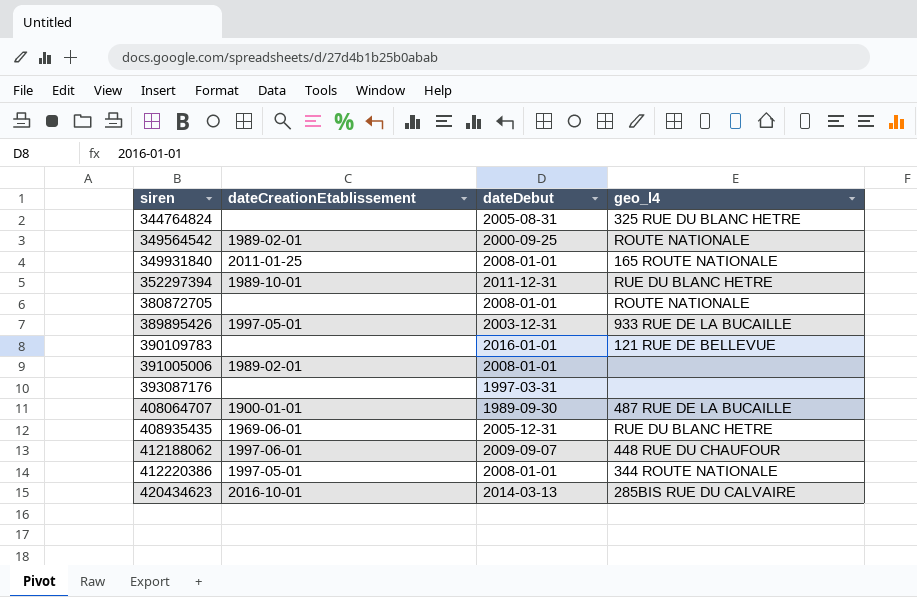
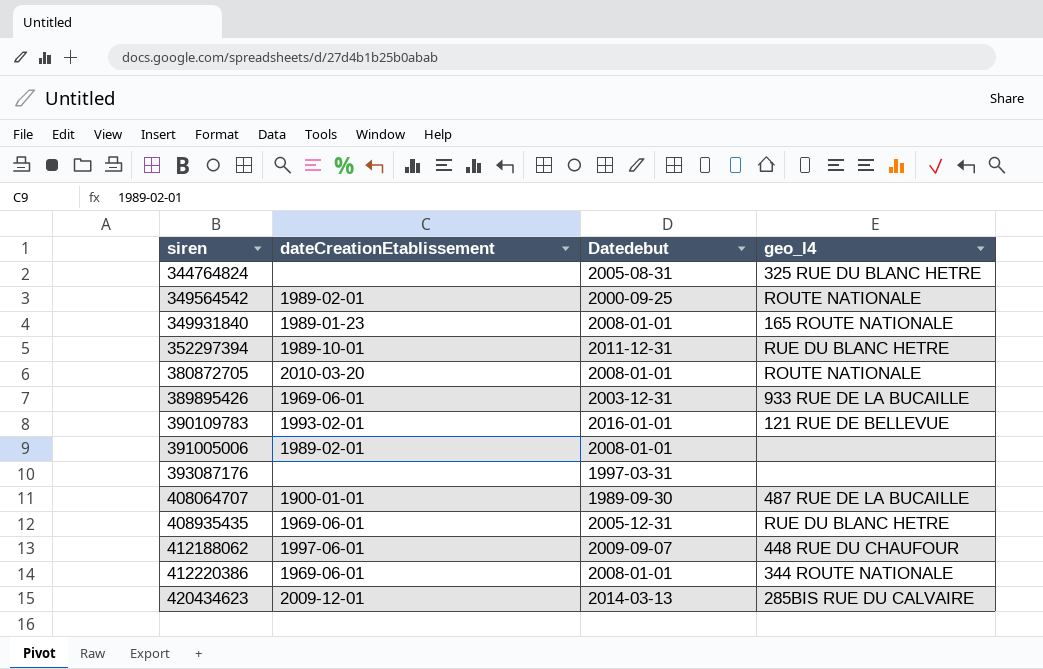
column name: dateDebut -> Datedebut
349931840 | dateCreationEtablissement: 2011-01-25 -> 1989-01-23
380872705 | dateCreationEtablissement: none -> 2010-03-20
389895426 | dateCreationEtablissement: 1997-05-01 -> 1969-06-01
390109783 | dateCreationEtablissement: none -> 1993-02-01
412220386 | dateCreationEtablissement: 1997-05-01 -> 1969-06-01
420434623 | dateCreationEtablissement: 2016-10-01 -> 2009-12-01

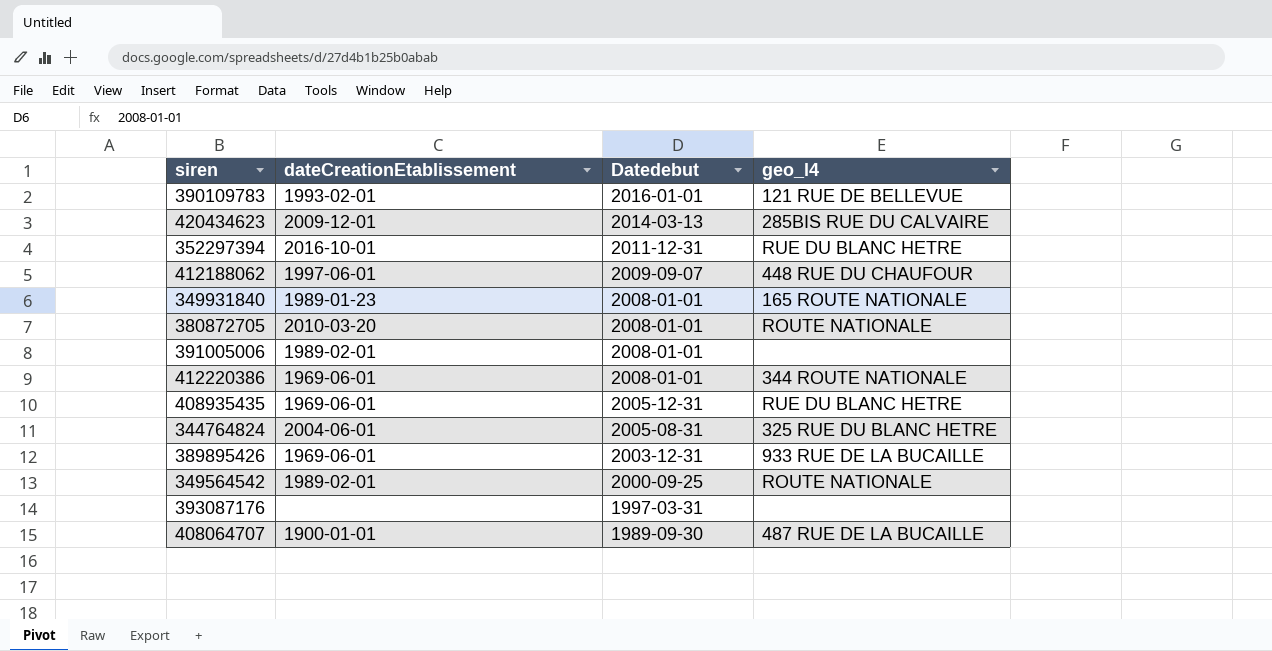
row order: siren ascending -> Datedebut descending
352297394 | dateCreationEtablissement: 1989-10-01 -> 2016-10-01
344764824 | dateCreationEtablissement: none -> 2004-06-01

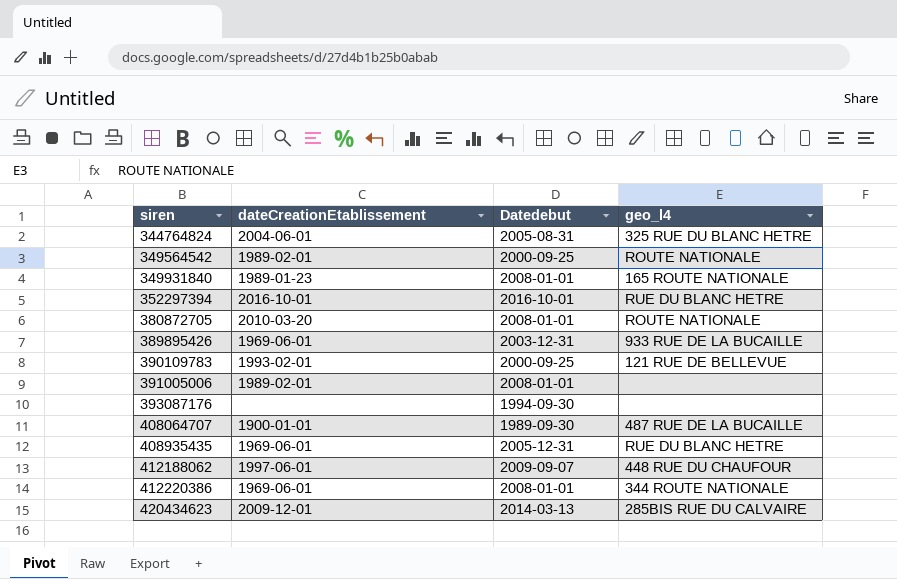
row order: Datedebut descending -> siren ascending
352297394 | Datedebut: 2011-12-31 -> 2016-10-01
390109783 | Datedebut: 2016-01-01 -> 2000-09-25
393087176 | Datedebut: 1997-03-31 -> 1994-09-30

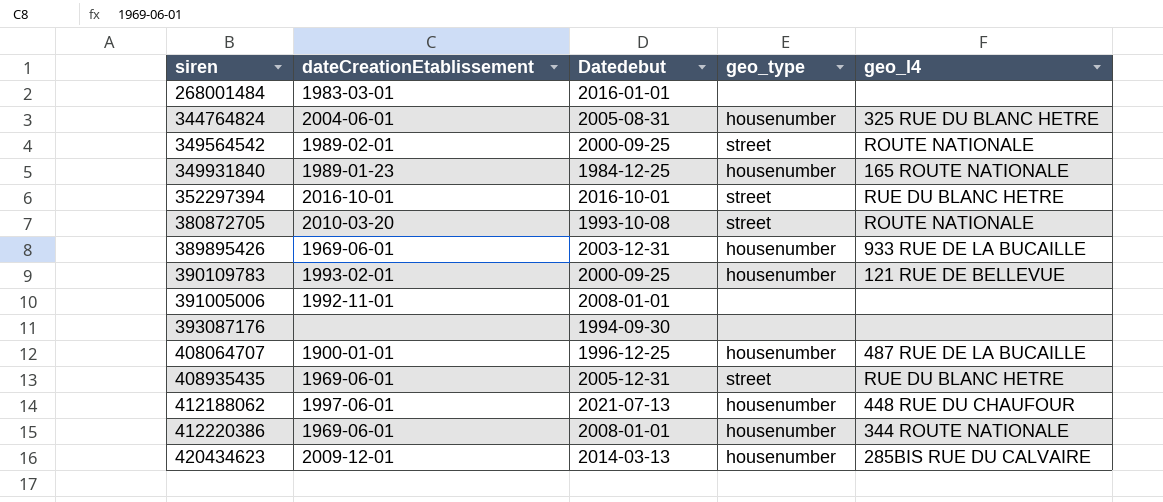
column geo_type | position: none -> 4
row 268001484: none -> 1983-03-01 | 2016-01-01 | none | none
349931840 | Datedebut: 2008-01-01 -> 1984-12-25
380872705 | Datedebut: 2008-01-01 -> 1993-10-08
391005006 | dateCreationEtablissement: 1989-02-01 -> 1992-11-01
408064707 | Datedebut: 1989-09-30 -> 1996-12-25
412188062 | Datedebut: 2009-09-07 -> 2021-07-13

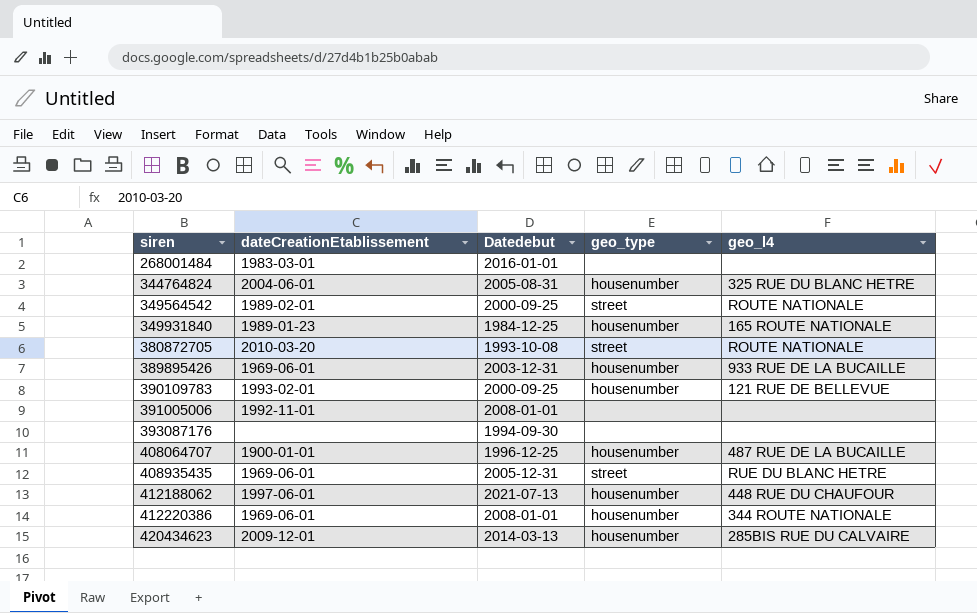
row 352297394: 2016-10-01 | 2016-10-01 | street | RUE DU BLANC HETRE -> none

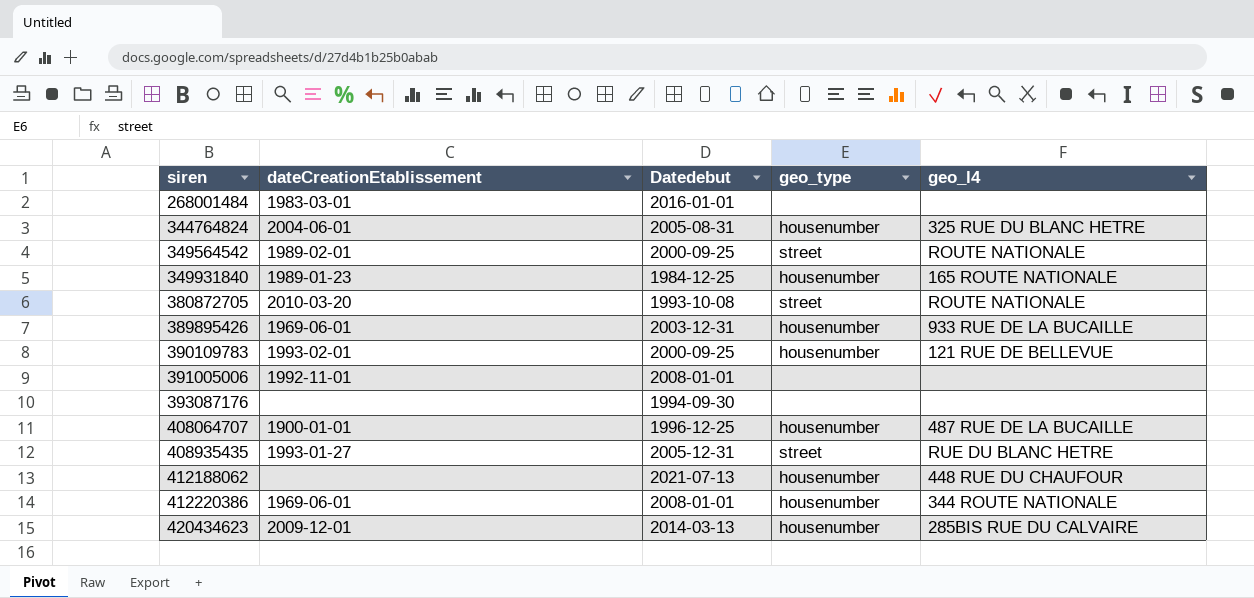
408935435 | dateCreationEtablissement: 1969-06-01 -> 1993-01-27
412188062 | dateCreationEtablissement: 1997-06-01 -> none

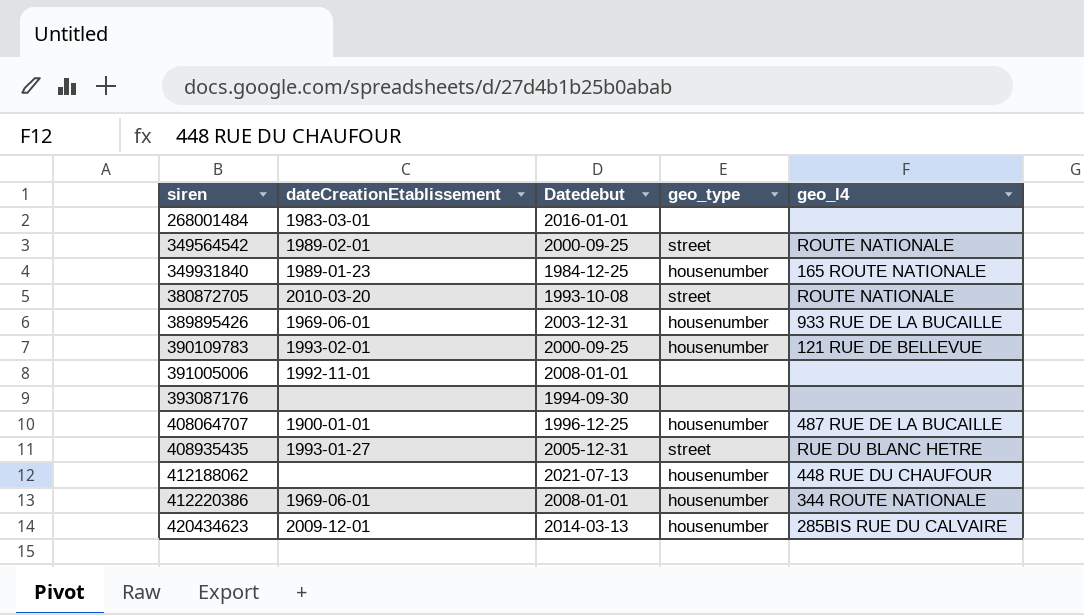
row 344764824: 2004-06-01 | 2005-08-31 | housenumber | 325 RUE DU BLANC HETRE -> none

